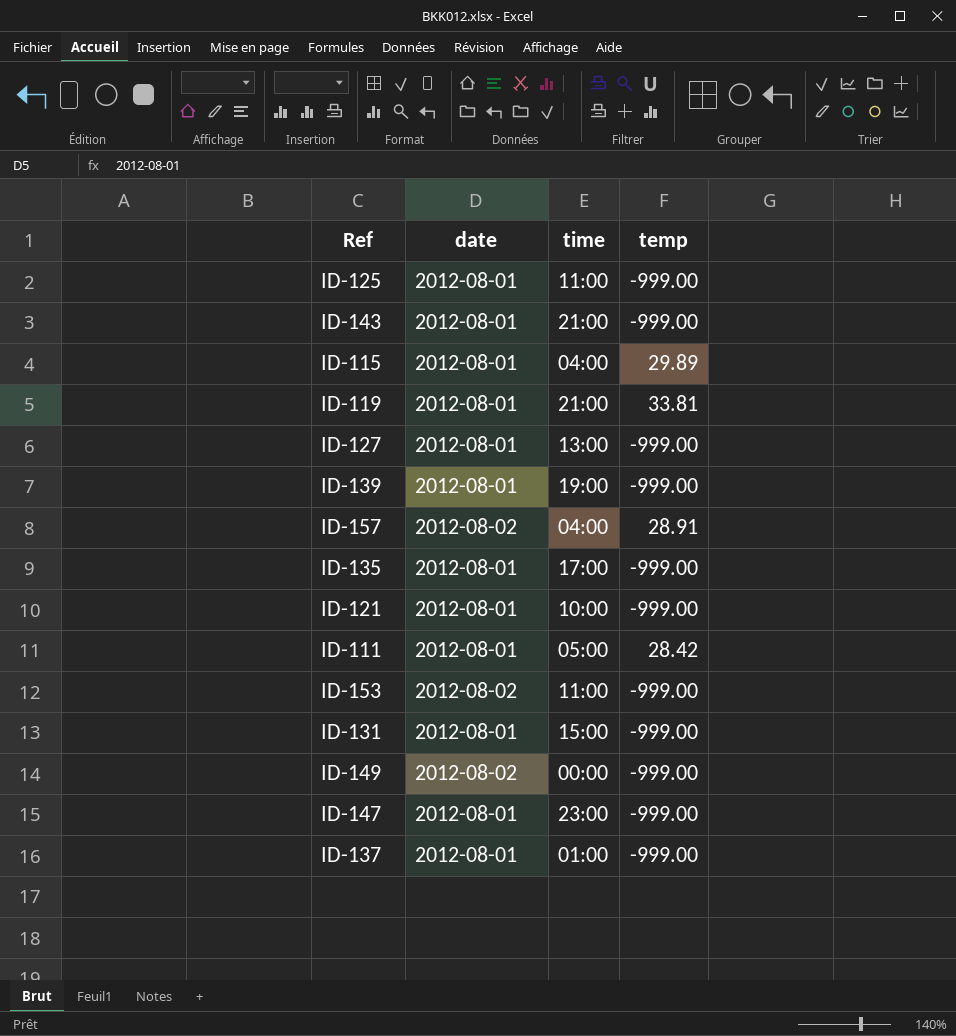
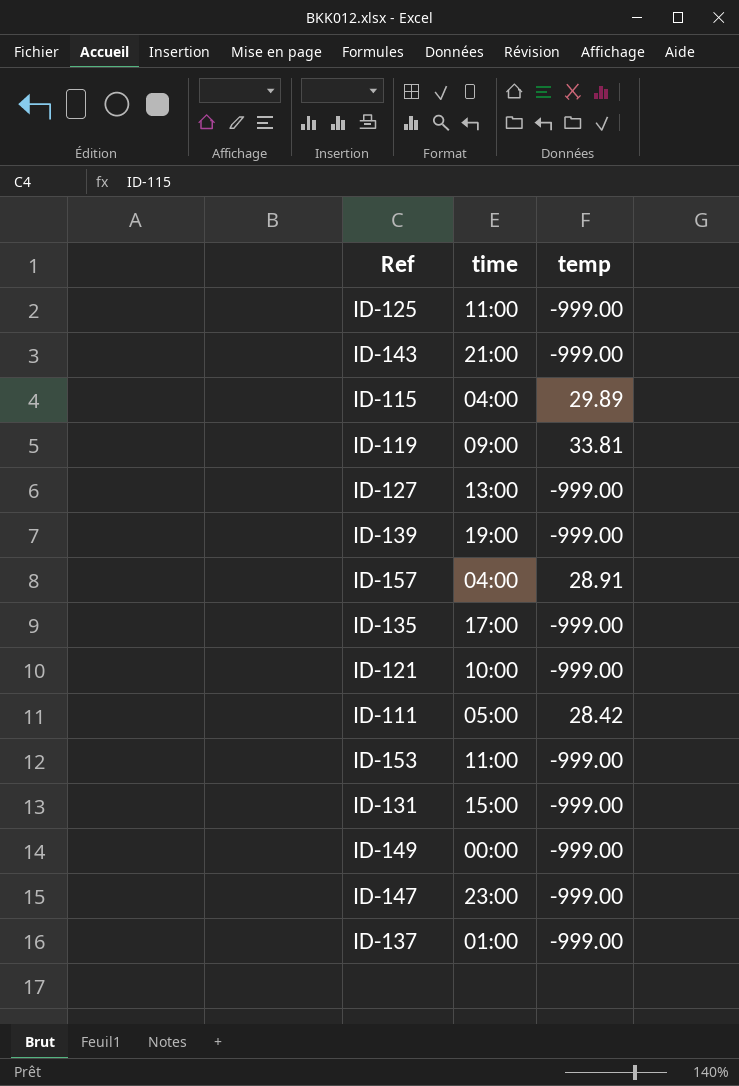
column date | position: 2 -> none
ID-119 | time: 21:00 -> 09:00

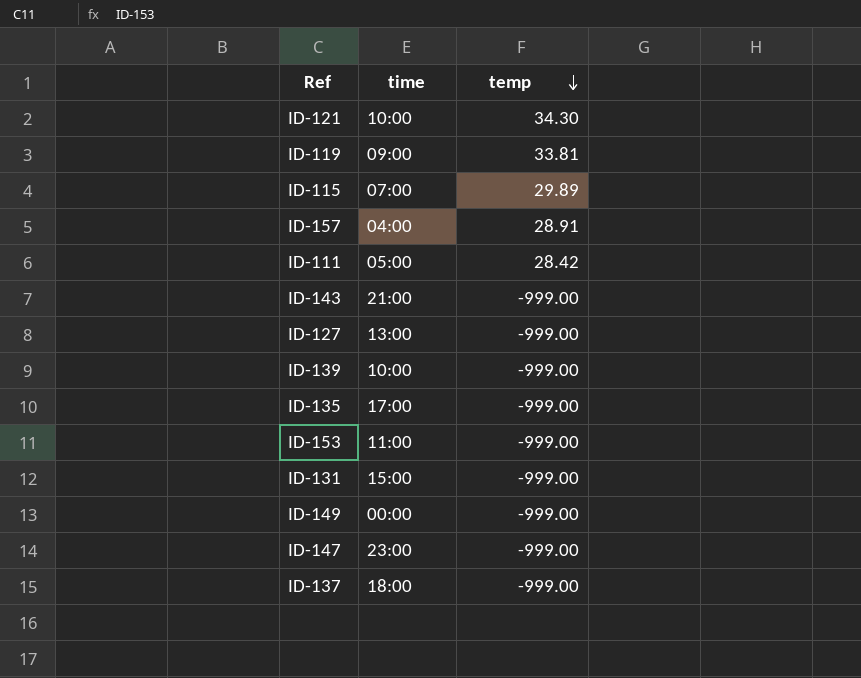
row order: none -> temp descending
row ID-125: 11:00 | -999.00 -> none
ID-121 | temp: -999.00 -> 34.30
ID-115 | time: 04:00 -> 07:00
ID-139 | time: 19:00 -> 10:00
ID-137 | time: 01:00 -> 18:00

